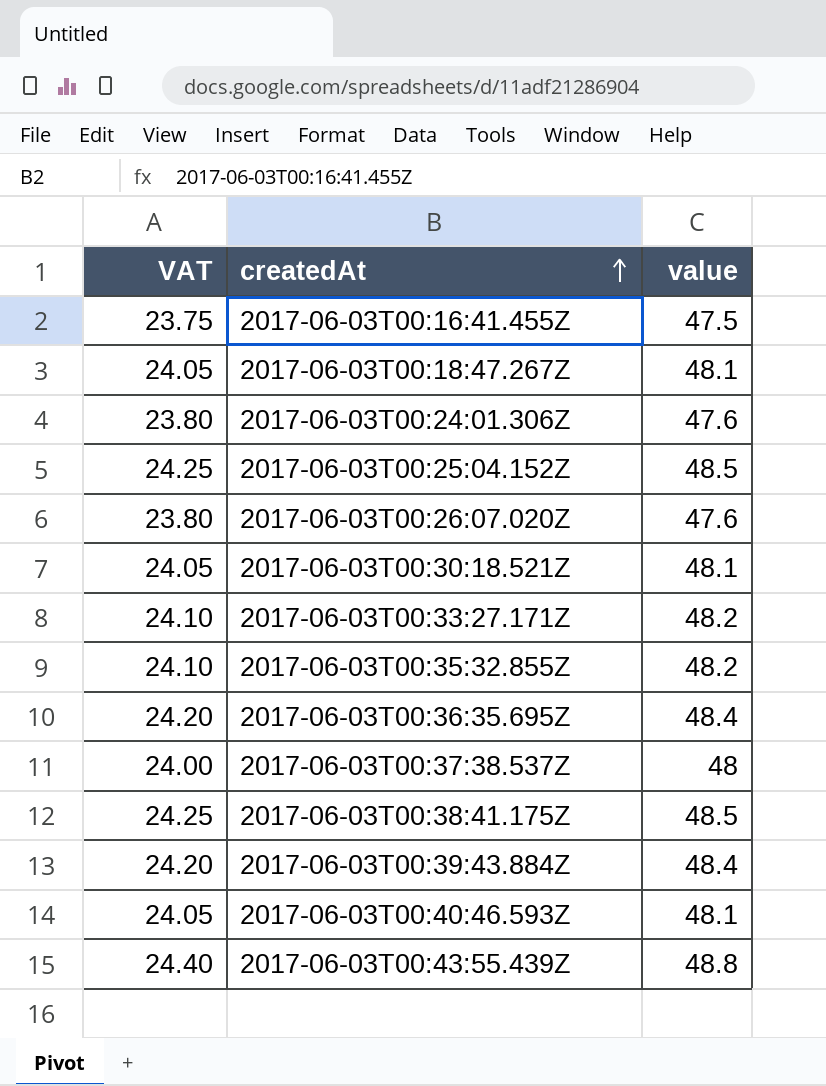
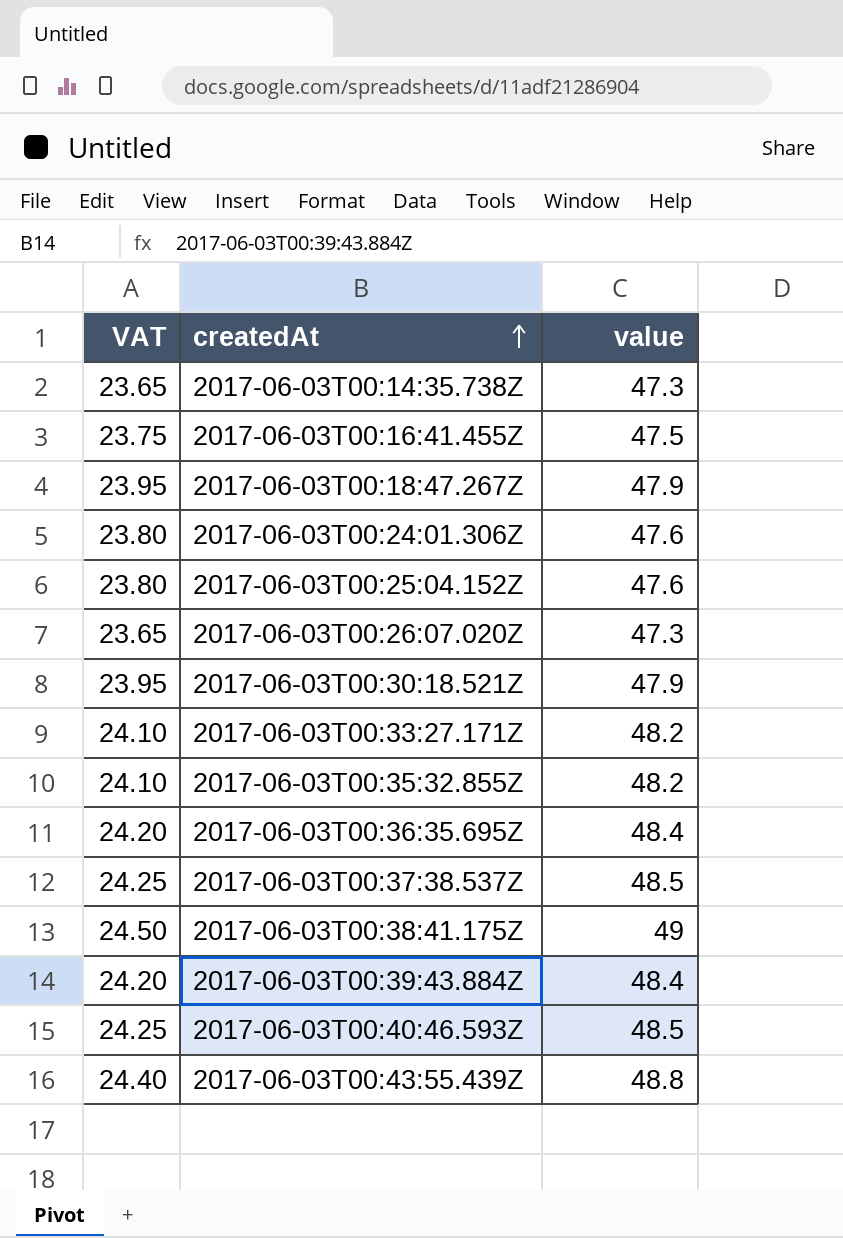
row 2017-06-03T00:14:35.738Z: none -> 23.65 | 47.3
2017-06-03T00:18:47.267Z | VAT: 24.05 -> 23.95
2017-06-03T00:18:47.267Z | value: 48.1 -> 47.9
2017-06-03T00:25:04.152Z | VAT: 24.25 -> 23.80
2017-06-03T00:25:04.152Z | value: 48.5 -> 47.6
2017-06-03T00:26:07.020Z | VAT: 23.80 -> 23.65
2017-06-03T00:26:07.020Z | value: 47.6 -> 47.3
2017-06-03T00:30:18.521Z | VAT: 24.05 -> 23.95
2017-06-03T00:30:18.521Z | value: 48.1 -> 47.9
2017-06-03T00:37:38.537Z | VAT: 24.00 -> 24.25
2017-06-03T00:37:38.537Z | value: 48 -> 48.5
2017-06-03T00:38:41.175Z | VAT: 24.25 -> 24.50
2017-06-03T00:38:41.175Z | value: 48.5 -> 49
2017-06-03T00:40:46.593Z | VAT: 24.05 -> 24.25
2017-06-03T00:40:46.593Z | value: 48.1 -> 48.5

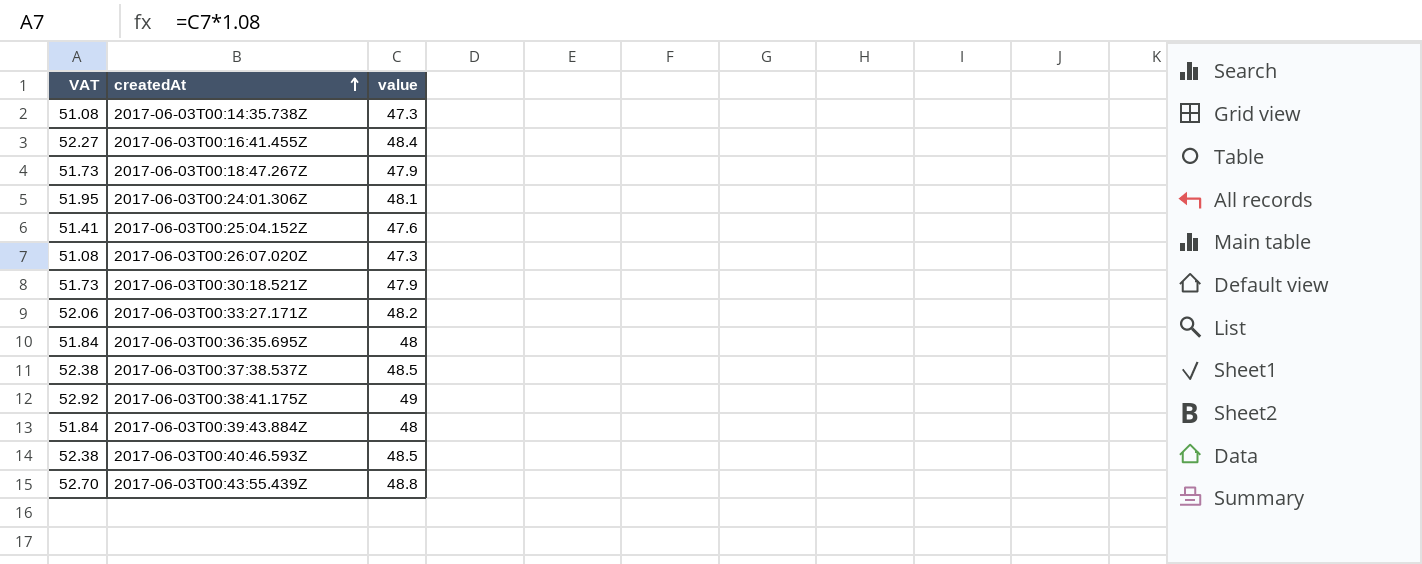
column VAT | formula: [value] * 0.5 -> [value] * 1.08
row 2017-06-03T00:35:32.855Z: 24.10 | 48.2 -> none
2017-06-03T00:16:41.455Z | value: 47.5 -> 48.4
2017-06-03T00:24:01.306Z | value: 47.6 -> 48.1
2017-06-03T00:36:35.695Z | value: 48.4 -> 48
2017-06-03T00:39:43.884Z | value: 48.4 -> 48

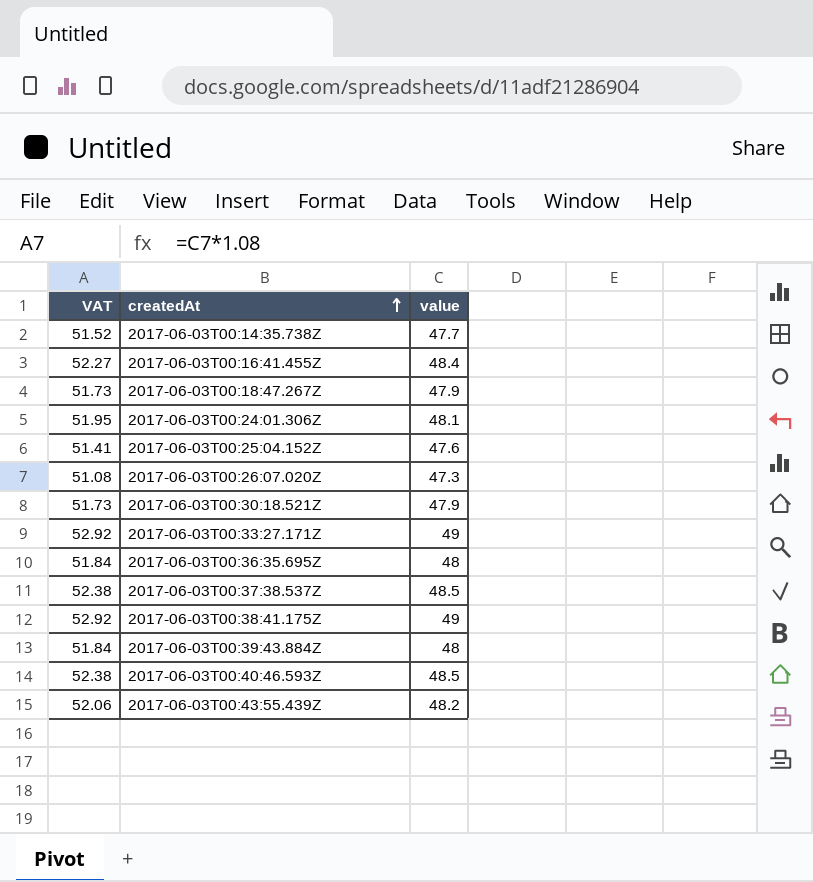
2017-06-03T00:14:35.738Z | VAT: 51.08 -> 51.52
2017-06-03T00:14:35.738Z | value: 47.3 -> 47.7
2017-06-03T00:33:27.171Z | VAT: 52.06 -> 52.92
2017-06-03T00:33:27.171Z | value: 48.2 -> 49
2017-06-03T00:43:55.439Z | VAT: 52.70 -> 52.06
2017-06-03T00:43:55.439Z | value: 48.8 -> 48.2

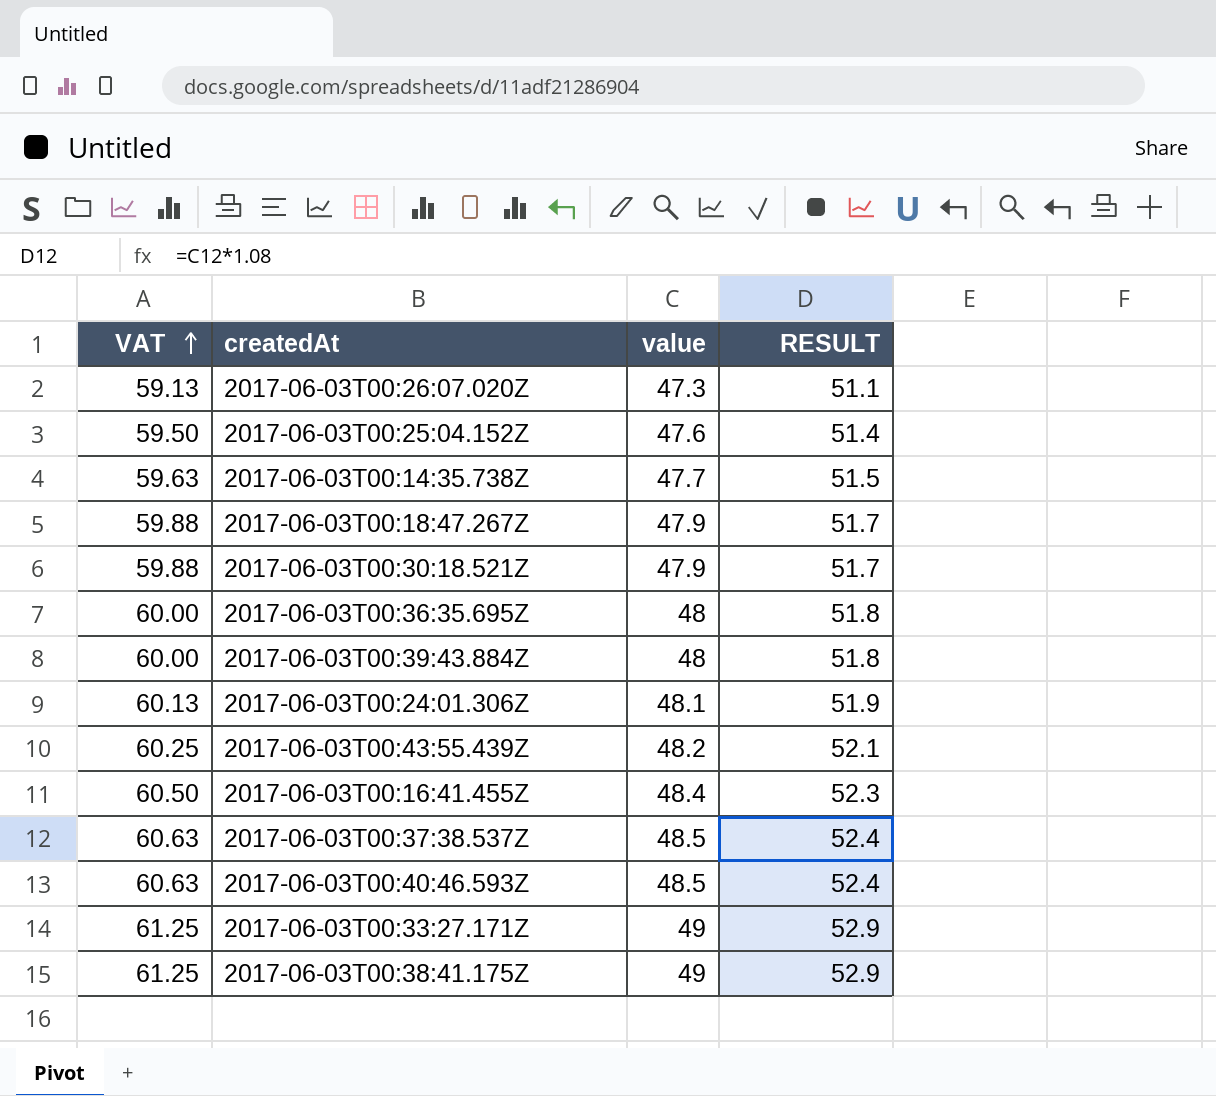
row order: createdAt ascending -> VAT ascending
column VAT | formula: [value] * 1.08 -> [value] * 1.25
column RESULT | formula: none -> [value] * 1.08

